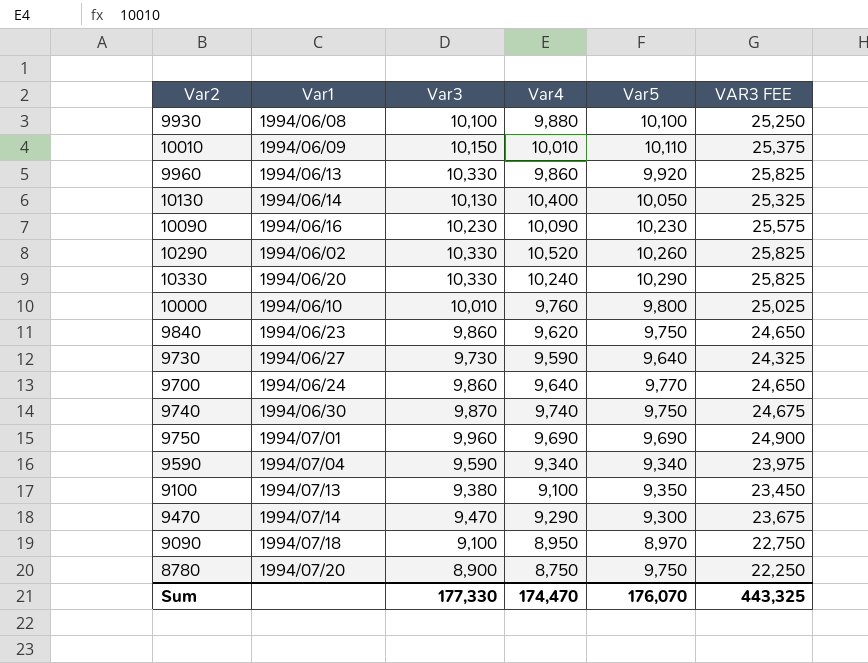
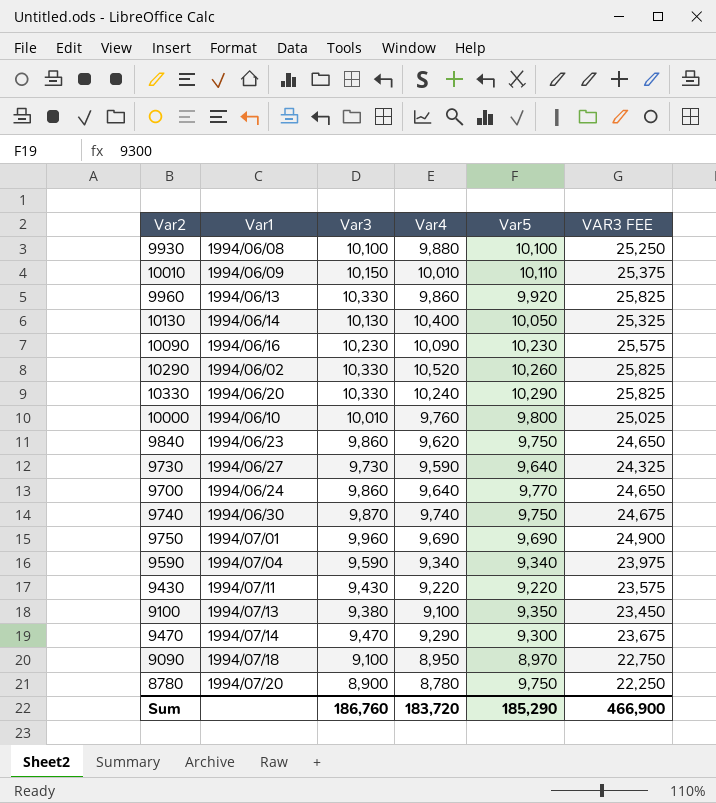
row 9430: none -> 1994/07/11 | 9,430 | 9,220 | 9,220 | 23,575
8780 | Var4: 8,750 -> 8,780
Sum | Var3: 177,330 -> 186,760
Sum | Var4: 174,470 -> 183,720
Sum | Var5: 176,070 -> 185,290
Sum | VAR3 FEE: 443,325 -> 466,900

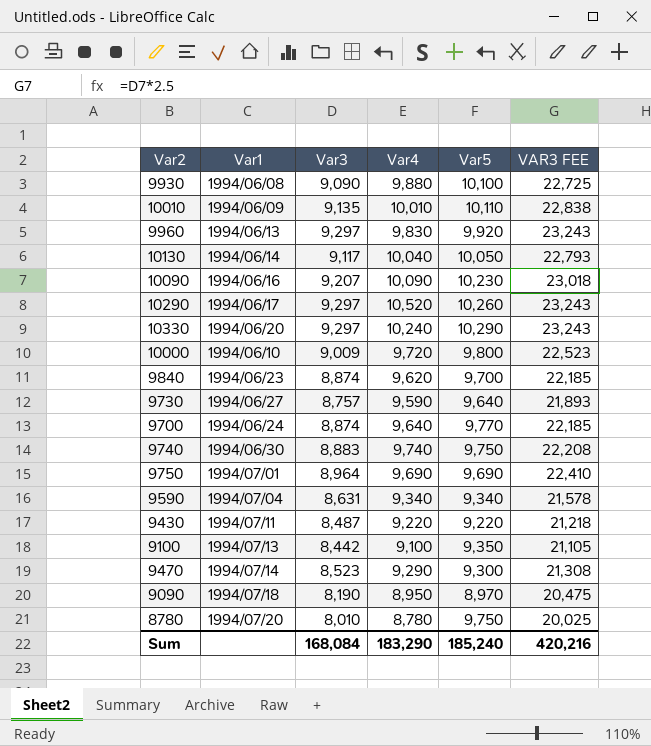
9930 | Var3: 10,100 -> 9,090
9930 | VAR3 FEE: 25,250 -> 22,725
10010 | Var3: 10,150 -> 9,135
10010 | VAR3 FEE: 25,375 -> 22,838
9960 | Var3: 10,330 -> 9,297
9960 | Var4: 9,860 -> 9,830
9960 | VAR3 FEE: 25,825 -> 23,243
10130 | Var3: 10,130 -> 9,117
10130 | Var4: 10,400 -> 10,040
10130 | VAR3 FEE: 25,325 -> 22,793
10090 | Var3: 10,230 -> 9,207
10090 | VAR3 FEE: 25,575 -> 23,018
10290 | Var1: 1994/06/02 -> 1994/06/17
10290 | Var3: 10,330 -> 9,297
10290 | VAR3 FEE: 25,825 -> 23,243
10330 | Var3: 10,330 -> 9,297
10330 | VAR3 FEE: 25,825 -> 23,243
10000 | Var3: 10,010 -> 9,009
10000 | Var4: 9,760 -> 9,720
10000 | VAR3 FEE: 25,025 -> 22,523
9840 | Var3: 9,860 -> 8,874
9840 | Var5: 9,750 -> 9,700
9840 | VAR3 FEE: 24,650 -> 22,185
9730 | Var3: 9,730 -> 8,757
9730 | VAR3 FEE: 24,325 -> 21,893
9700 | Var3: 9,860 -> 8,874
9700 | VAR3 FEE: 24,650 -> 22,185
9740 | Var3: 9,870 -> 8,883
9740 | VAR3 FEE: 24,675 -> 22,208
9750 | Var3: 9,960 -> 8,964
9750 | VAR3 FEE: 24,900 -> 22,410
9590 | Var3: 9,590 -> 8,631
9590 | VAR3 FEE: 23,975 -> 21,578
9430 | Var3: 9,430 -> 8,487
9430 | VAR3 FEE: 23,575 -> 21,218
9100 | Var3: 9,380 -> 8,442
9100 | VAR3 FEE: 23,450 -> 21,105
9470 | Var3: 9,470 -> 8,523
9470 | VAR3 FEE: 23,675 -> 21,308
9090 | Var3: 9,100 -> 8,190
9090 | VAR3 FEE: 22,750 -> 20,475
8780 | Var3: 8,900 -> 8,010
8780 | VAR3 FEE: 22,250 -> 20,025
Sum | Var3: 186,760 -> 168,084
Sum | Var4: 183,720 -> 183,290
Sum | Var5: 185,290 -> 185,240
Sum | VAR3 FEE: 466,900 -> 420,216

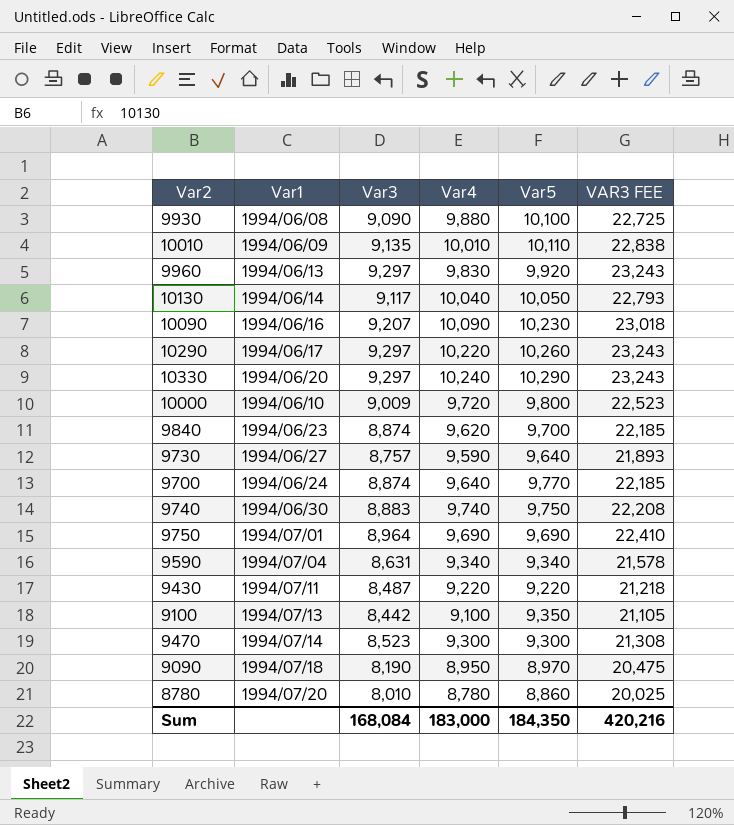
10290 | Var4: 10,520 -> 10,220
9470 | Var4: 9,290 -> 9,300
8780 | Var5: 9,750 -> 8,860
Sum | Var4: 183,290 -> 183,000
Sum | Var5: 185,240 -> 184,350

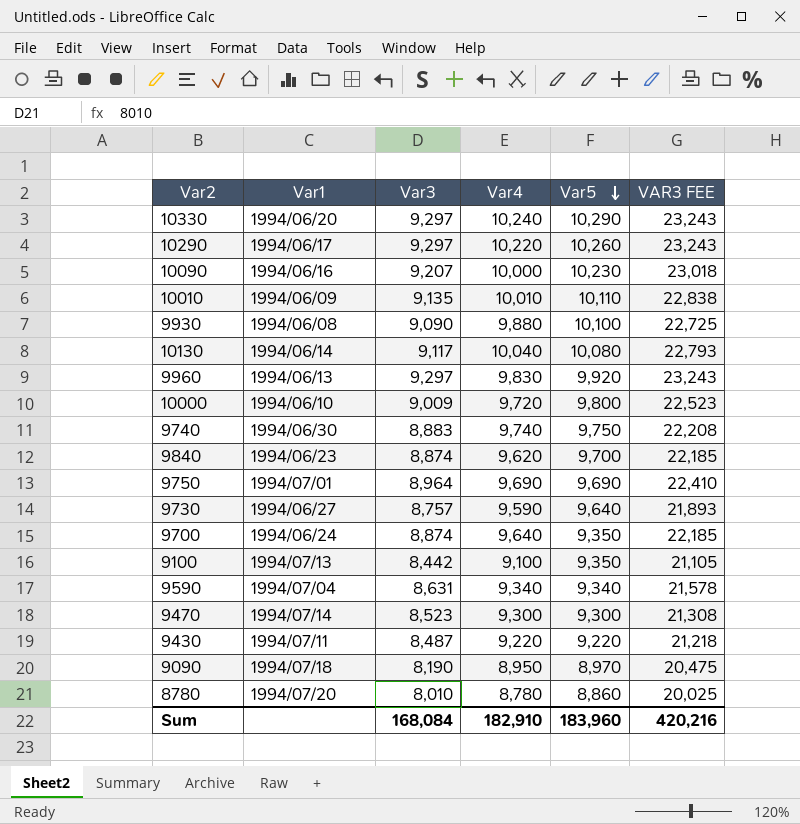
row order: none -> Var5 descending
10090 | Var4: 10,090 -> 10,000
10130 | Var5: 10,050 -> 10,080
9700 | Var5: 9,770 -> 9,350
Sum | Var4: 183,000 -> 182,910
Sum | Var5: 184,350 -> 183,960

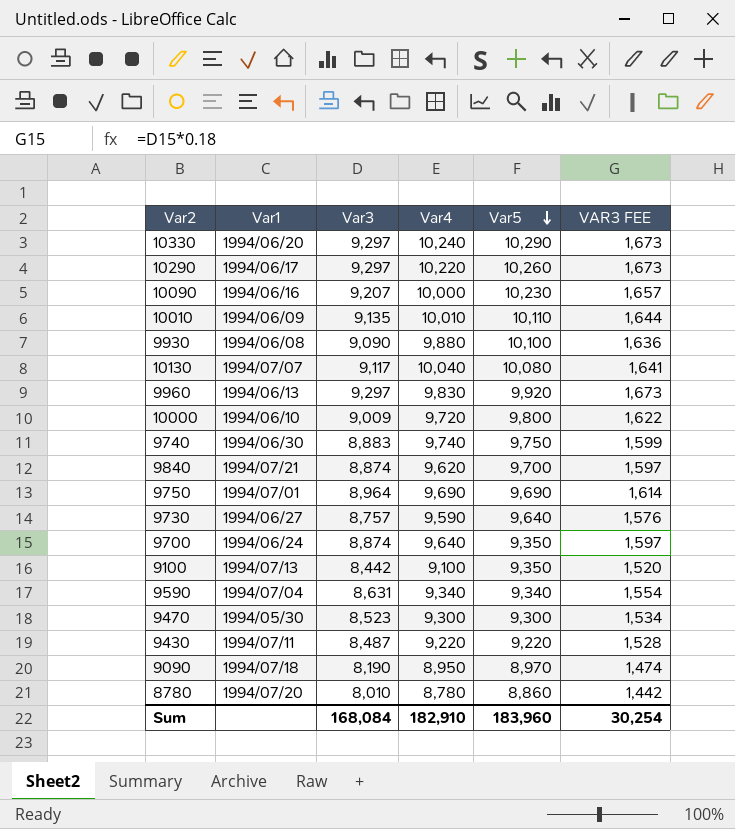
column VAR3 FEE | formula: [Var3] * 2.5 -> [Var3] * 0.18
10130 | Var1: 1994/06/14 -> 1994/07/07
9840 | Var1: 1994/06/23 -> 1994/07/21
9470 | Var1: 1994/07/14 -> 1994/05/30
Sum | VAR3 FEE: 420,216 -> 30,254

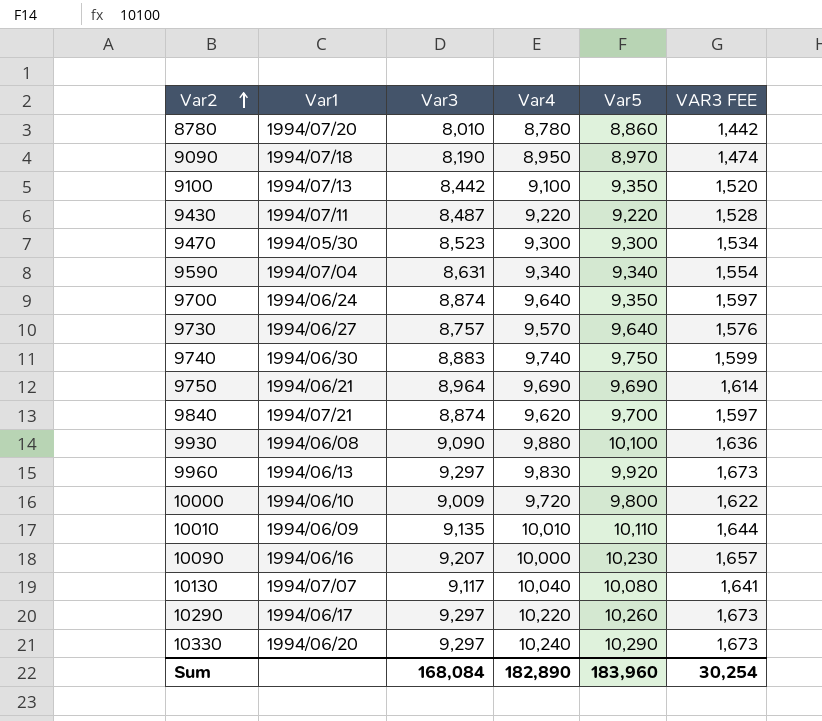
row order: Var5 descending -> Var2 ascending
9730 | Var4: 9,590 -> 9,570
9750 | Var1: 1994/07/01 -> 1994/06/21
Sum | Var4: 182,910 -> 182,890

